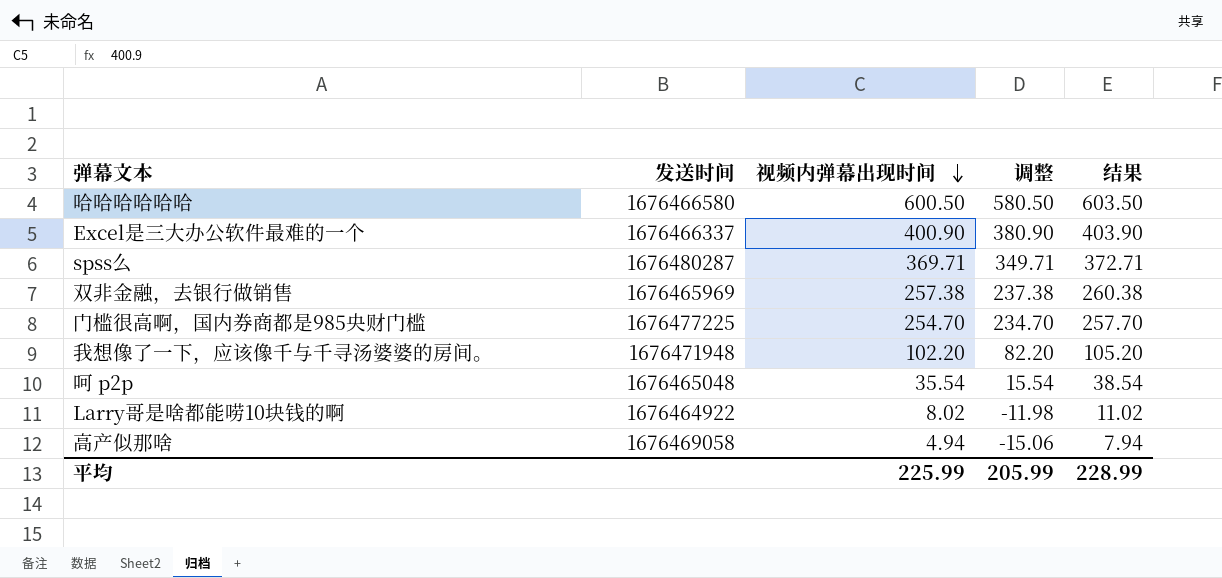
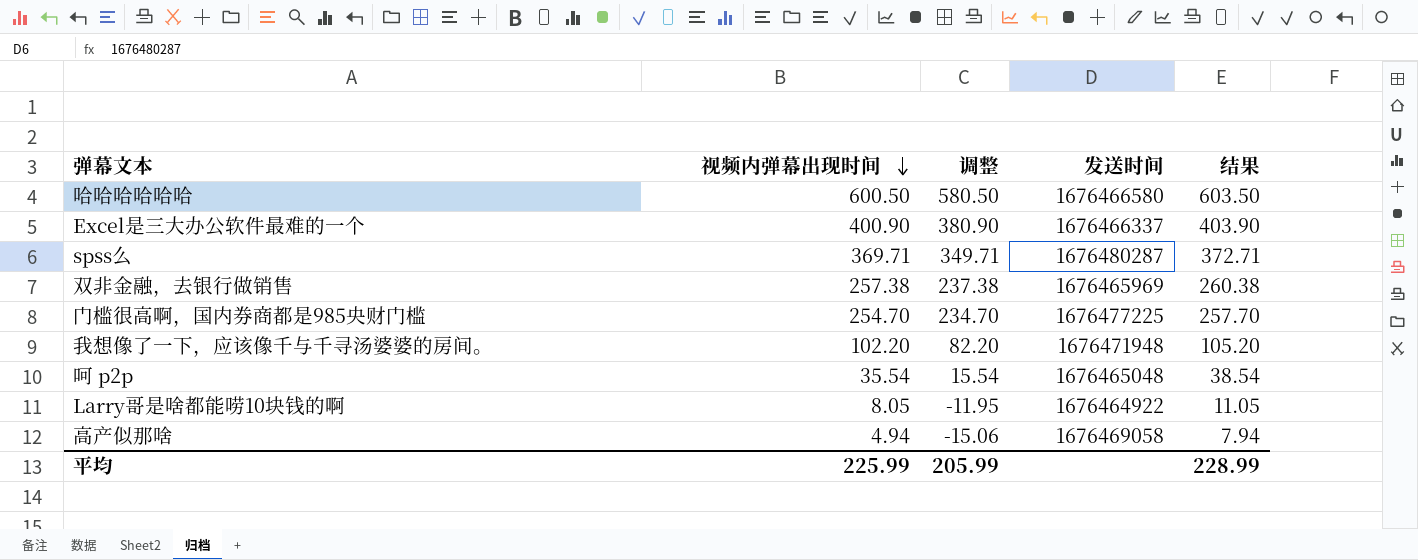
column 发送时间 | position: 2 -> 4
Larry哥是啥都能唠10块钱的啊 | 视频内弹幕出现时间: 8.02 -> 8.05
Larry哥是啥都能唠10块钱的啊 | 调整: -11.98 -> -11.95
Larry哥是啥都能唠10块钱的啊 | 结果: 11.02 -> 11.05

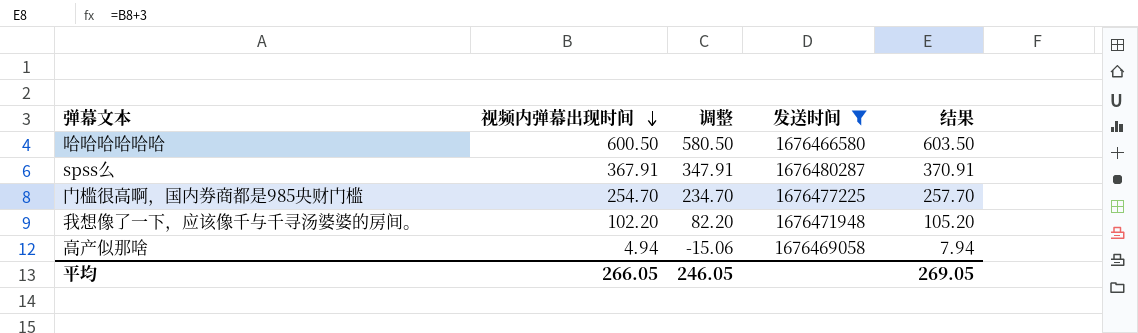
filter: none -> 发送时间 >= 1676466580
spss么 | 视频内弹幕出现时间: 369.71 -> 367.91
spss么 | 调整: 349.71 -> 347.91
spss么 | 结果: 372.71 -> 370.91
平均 | 视频内弹幕出现时间: 225.99 -> 266.05
平均 | 调整: 205.99 -> 246.05
平均 | 结果: 228.99 -> 269.05

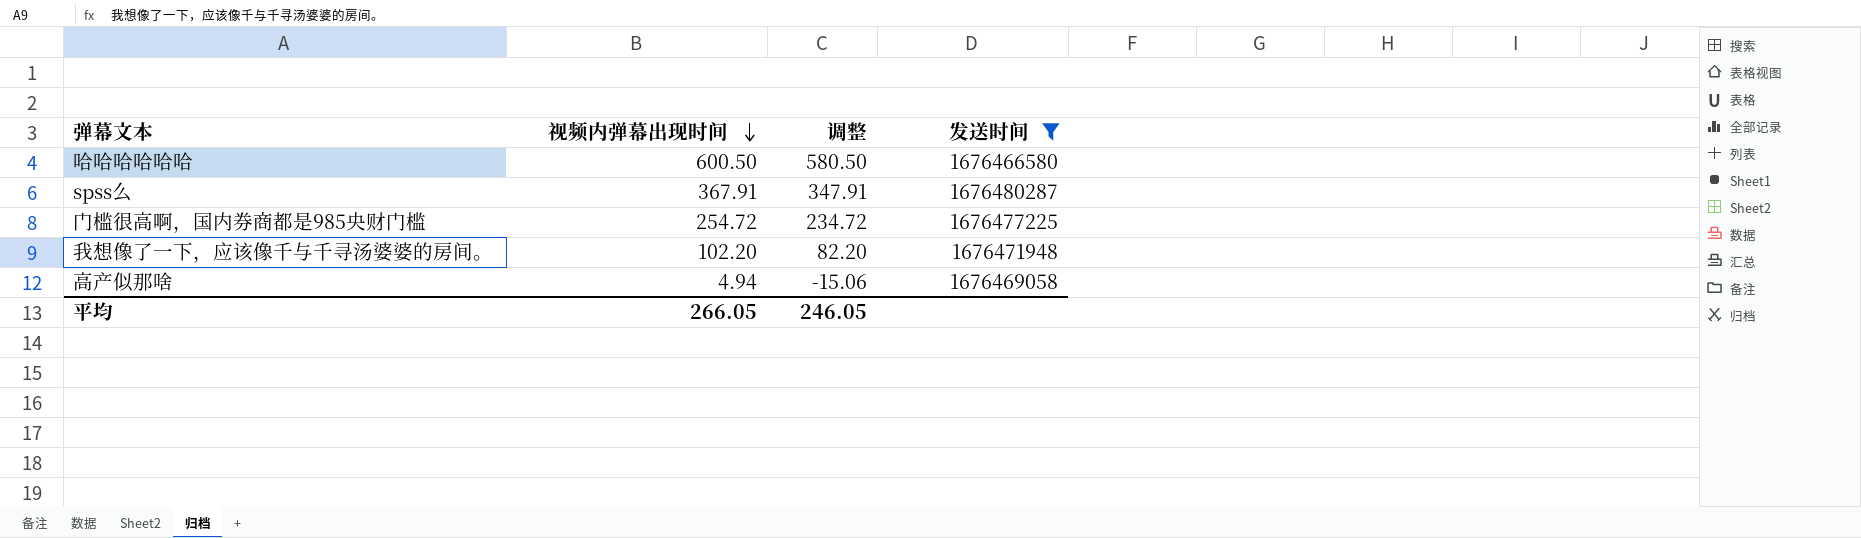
column 结果 | formula: [视频内弹幕出现时间] + 3 -> none
门槛很高啊，国内券商都是985央财门槛 | 视频内弹幕出现时间: 254.70 -> 254.72
门槛很高啊，国内券商都是985央财门槛 | 调整: 234.70 -> 234.72

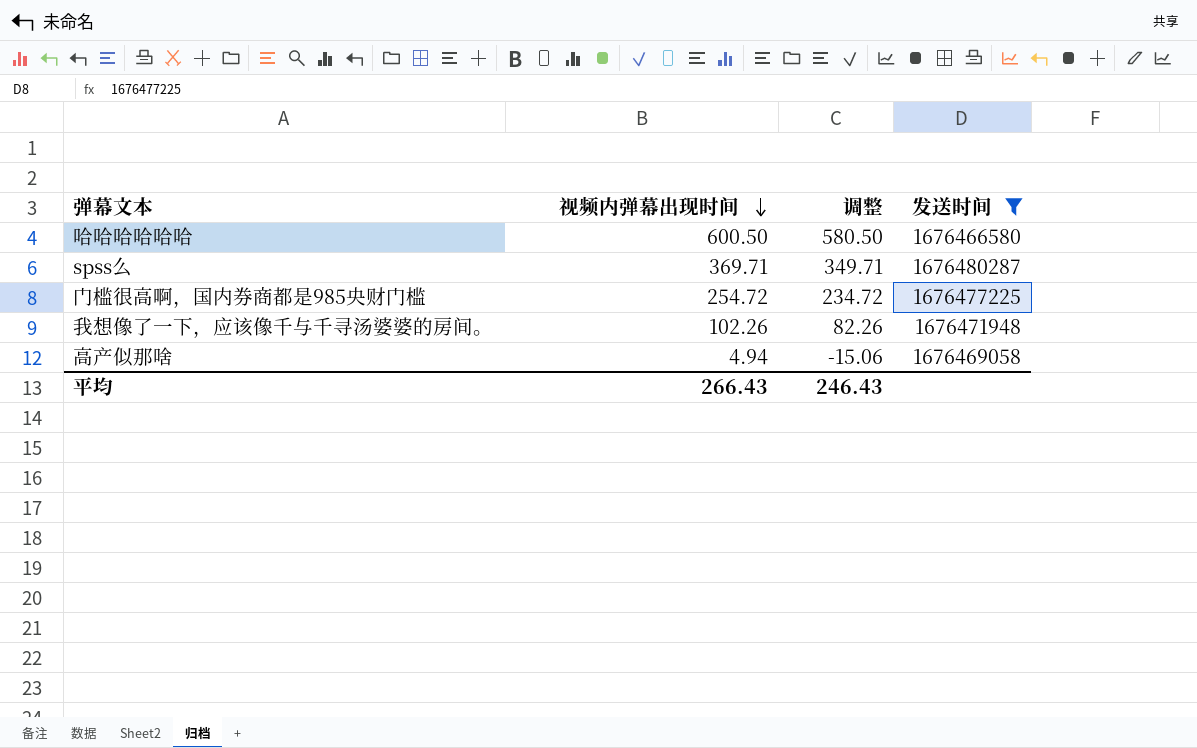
spss么 | 视频内弹幕出现时间: 367.91 -> 369.71
spss么 | 调整: 347.91 -> 349.71
我想像了一下，应该像千与千寻汤婆婆的房间。 | 视频内弹幕出现时间: 102.20 -> 102.26
我想像了一下，应该像千与千寻汤婆婆的房间。 | 调整: 82.20 -> 82.26
平均 | 视频内弹幕出现时间: 266.05 -> 266.43
平均 | 调整: 246.05 -> 246.43

